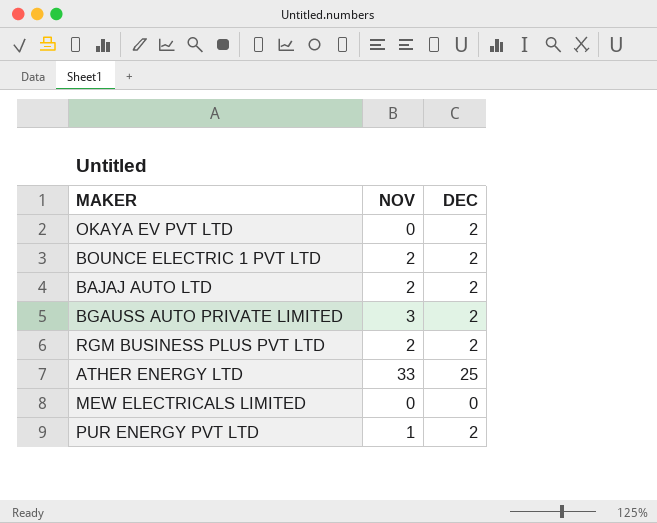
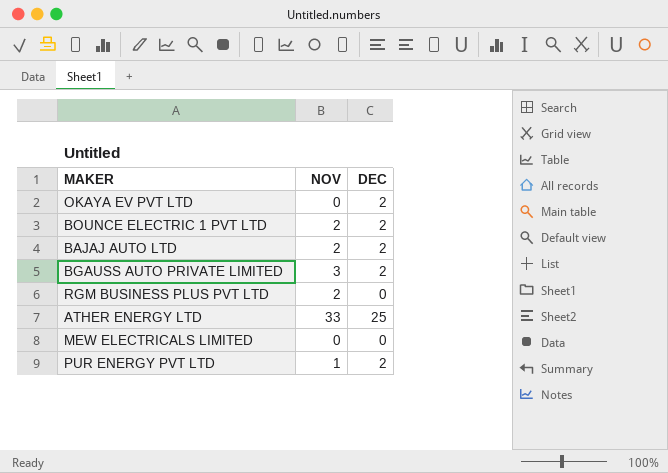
RGM BUSINESS PLUS PVT LTD | DEC: 2 -> 0

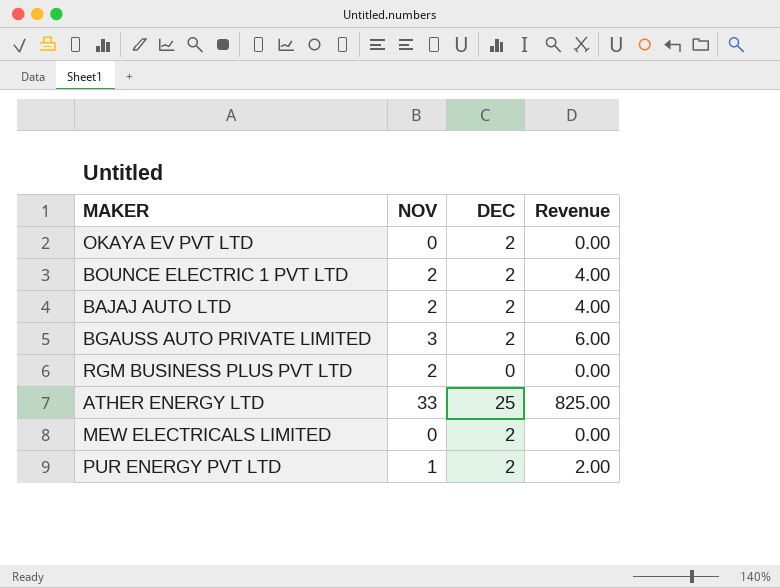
column Revenue | formula: none -> [NOV] * [DEC]
MEW ELECTRICALS LIMITED | DEC: 0 -> 2

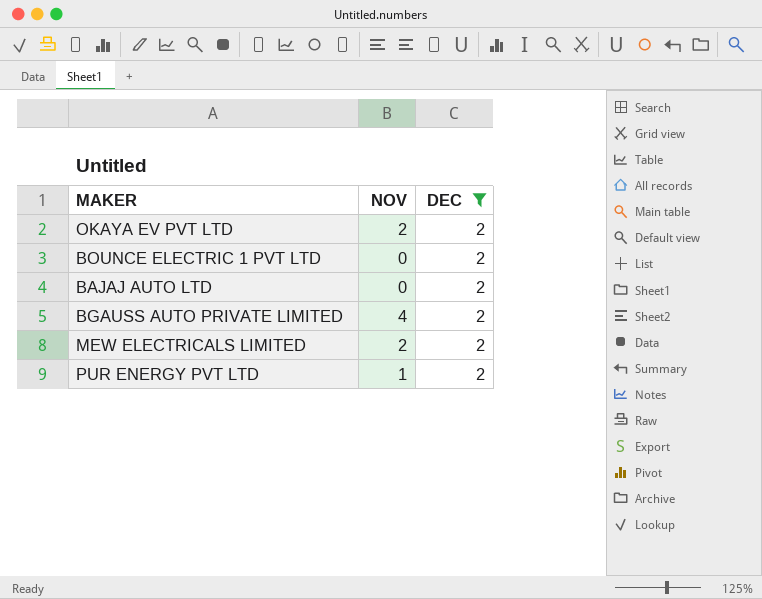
filter: none -> DEC = 2
column Revenue | formula: [NOV] * [DEC] -> none
OKAYA EV PVT LTD | NOV: 0 -> 2
BOUNCE ELECTRIC 1 PVT LTD | NOV: 2 -> 0
BAJAJ AUTO LTD | NOV: 2 -> 0
BGAUSS AUTO PRIVATE LIMITED | NOV: 3 -> 4
MEW ELECTRICALS LIMITED | NOV: 0 -> 2

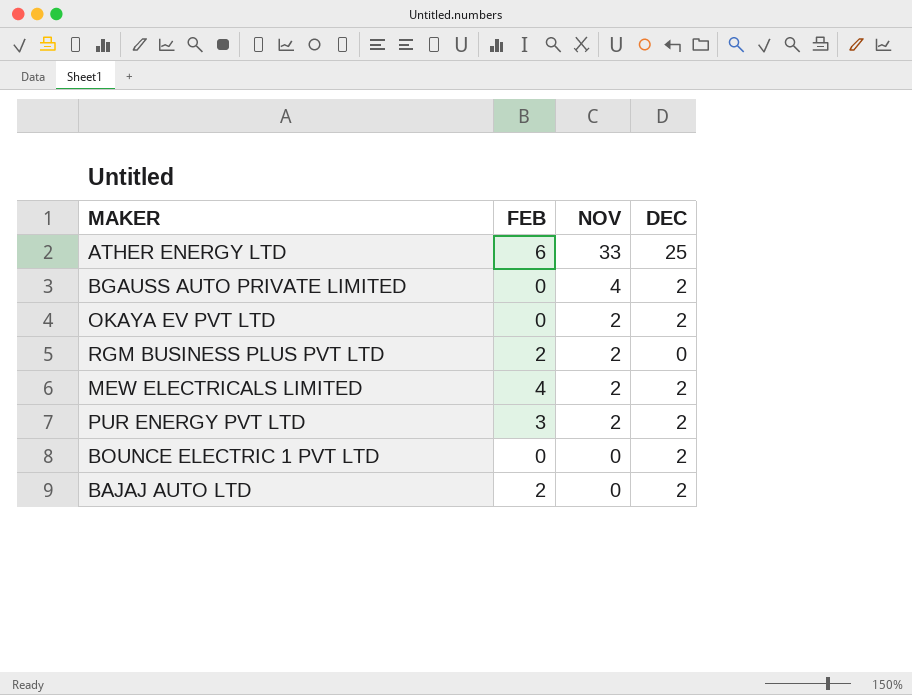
filter: DEC = 2 -> none
row order: none -> NOV descending
column FEB | position: none -> 2
PUR ENERGY PVT LTD | NOV: 1 -> 2

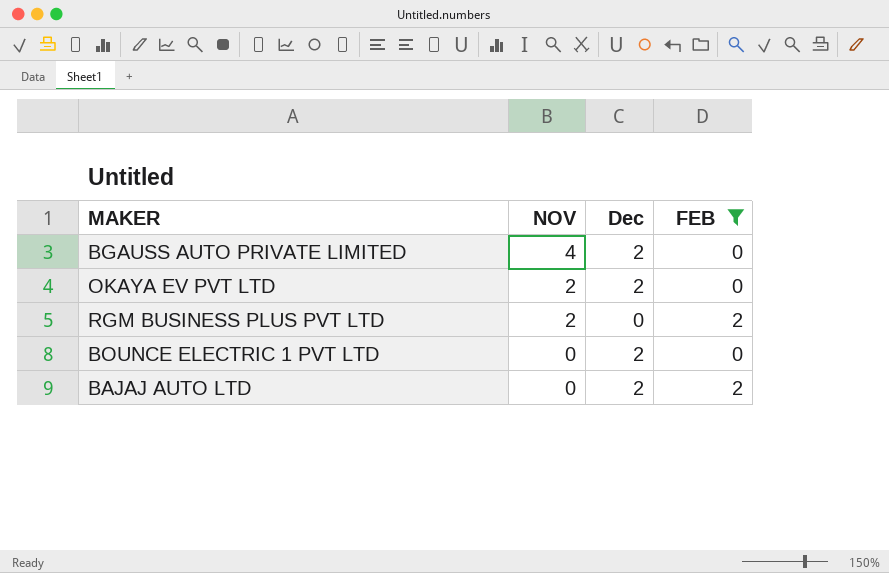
filter: none -> FEB <= 2
column name: DEC -> Dec
column FEB | position: 2 -> 4

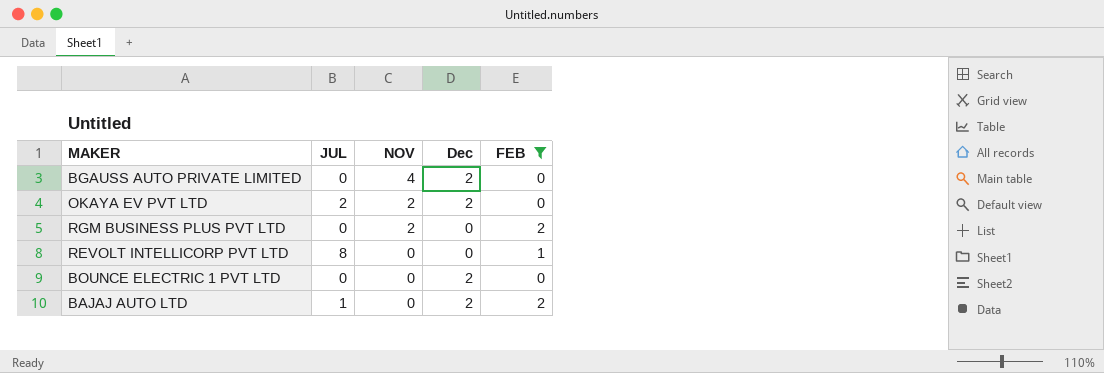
column JUL | position: none -> 2
row REVOLT INTELLICORP PVT LTD: none -> 8 | 0 | 0 | 1

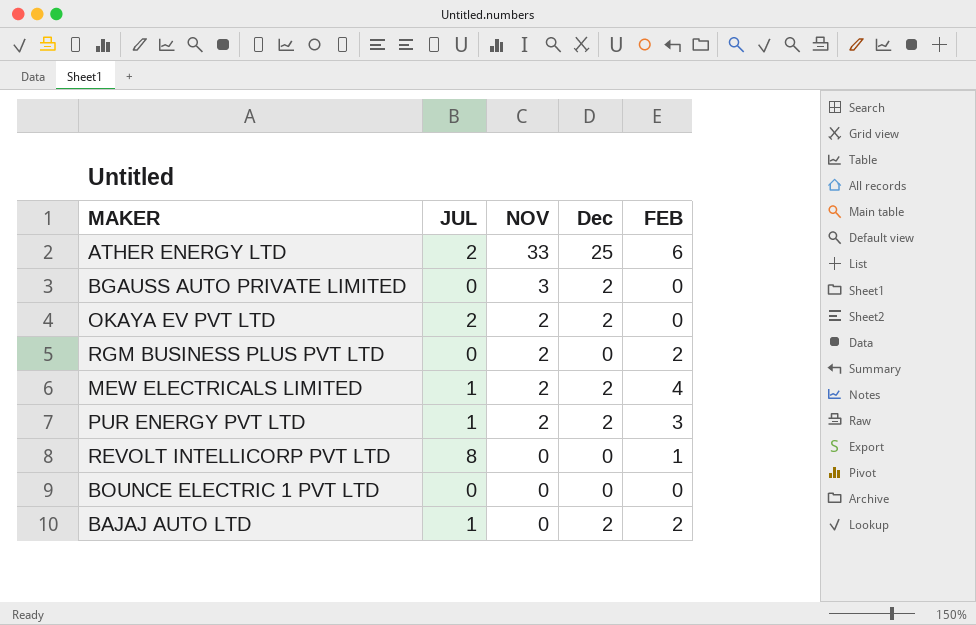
filter: FEB <= 2 -> none
BGAUSS AUTO PRIVATE LIMITED | NOV: 4 -> 3
BOUNCE ELECTRIC 1 PVT LTD | Dec: 2 -> 0

